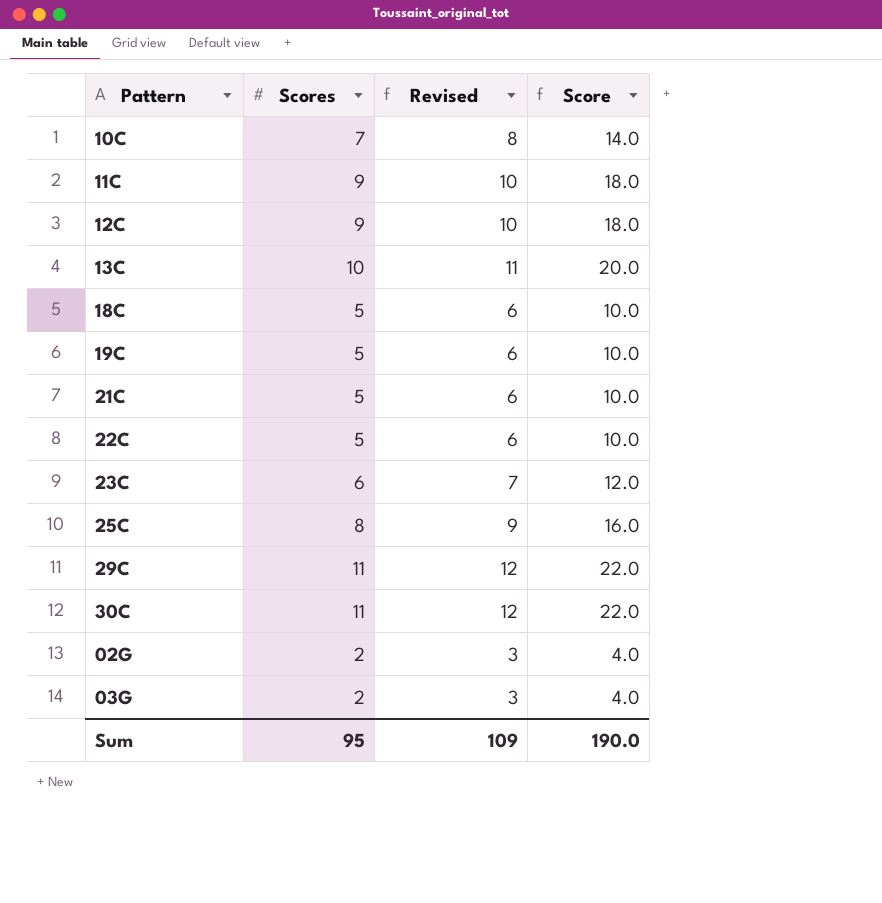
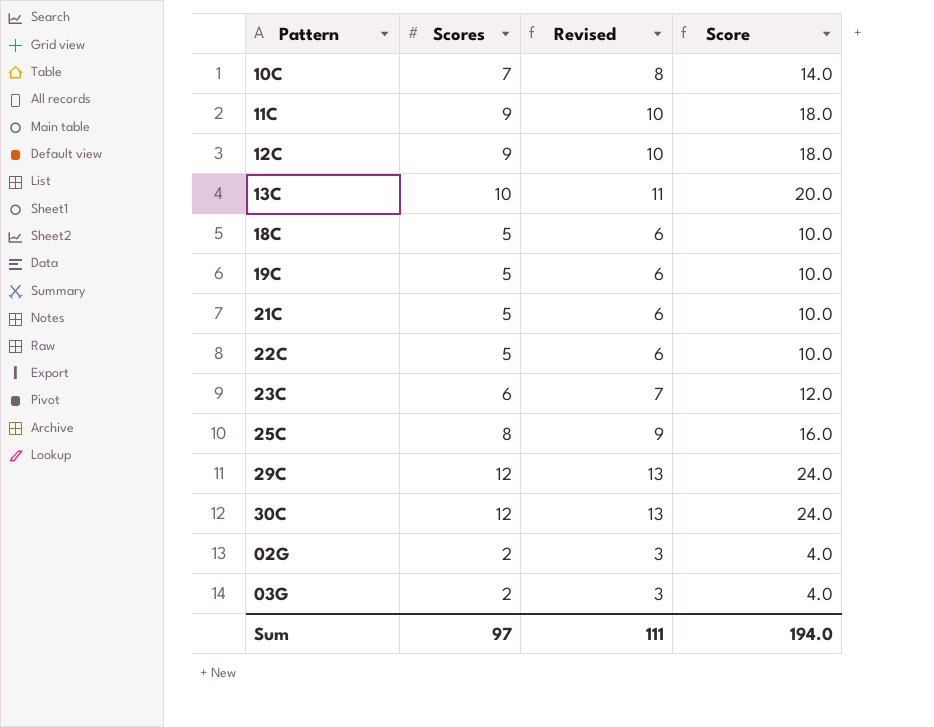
29C | Scores: 11 -> 12
29C | Revised: 12 -> 13
29C | Score: 22.0 -> 24.0
30C | Scores: 11 -> 12
30C | Revised: 12 -> 13
30C | Score: 22.0 -> 24.0
Sum | Scores: 95 -> 97
Sum | Revised: 109 -> 111
Sum | Score: 190.0 -> 194.0

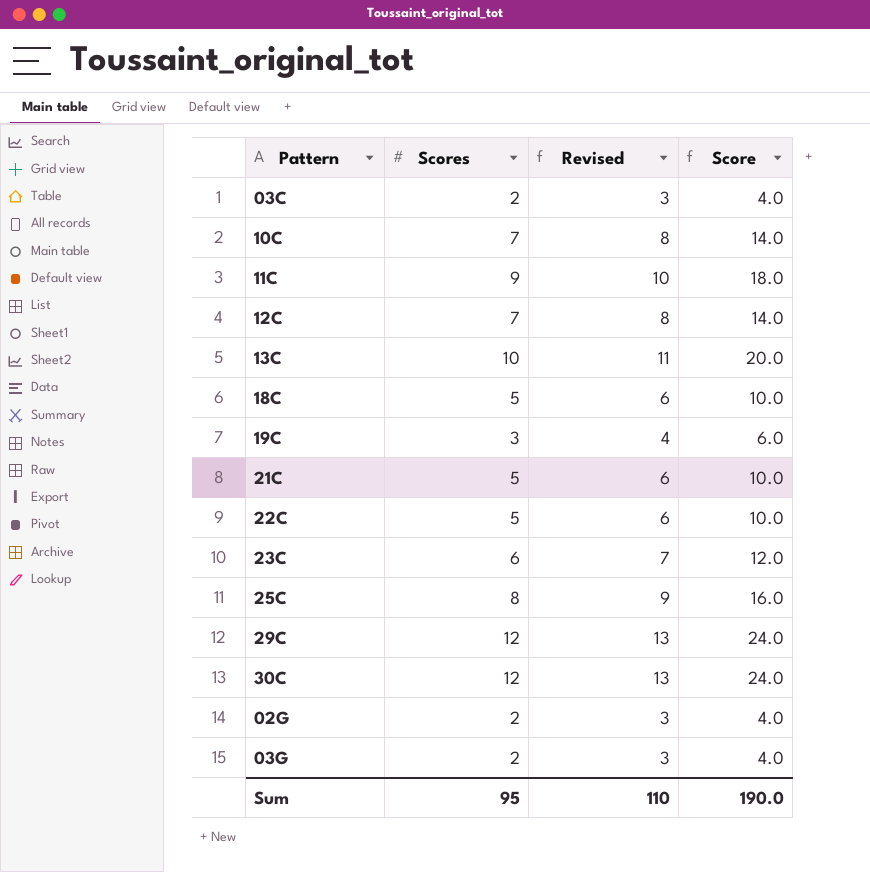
row 03C: none -> 2 | 3 | 4.0
12C | Scores: 9 -> 7
12C | Revised: 10 -> 8
12C | Score: 18.0 -> 14.0
19C | Scores: 5 -> 3
19C | Revised: 6 -> 4
19C | Score: 10.0 -> 6.0
Sum | Scores: 97 -> 95
Sum | Revised: 111 -> 110
Sum | Score: 194.0 -> 190.0

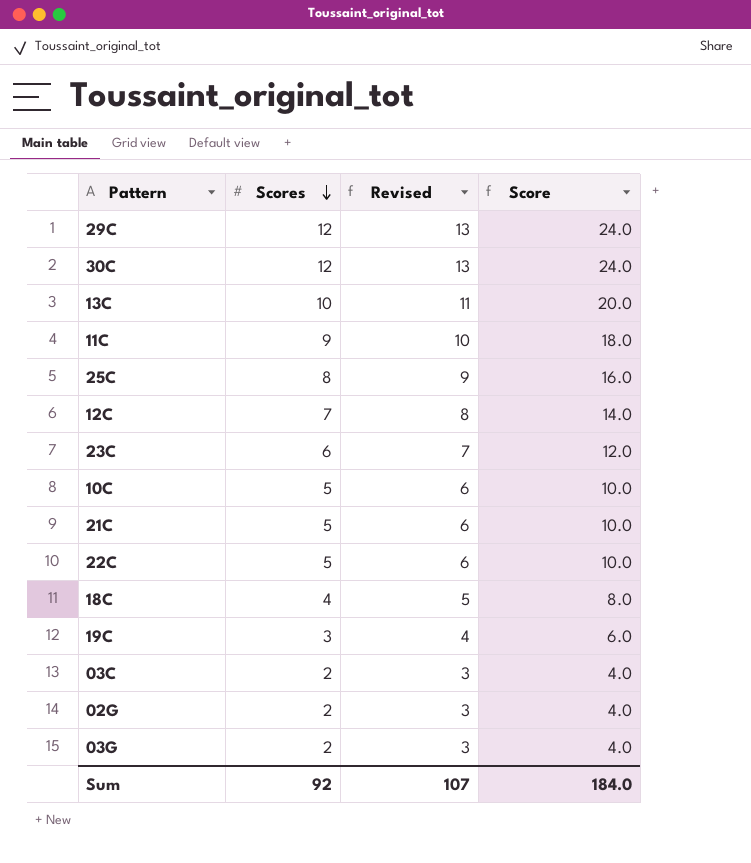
row order: none -> Scores descending
10C | Scores: 7 -> 5
10C | Revised: 8 -> 6
10C | Score: 14.0 -> 10.0
18C | Scores: 5 -> 4
18C | Revised: 6 -> 5
18C | Score: 10.0 -> 8.0
Sum | Scores: 95 -> 92
Sum | Revised: 110 -> 107
Sum | Score: 190.0 -> 184.0

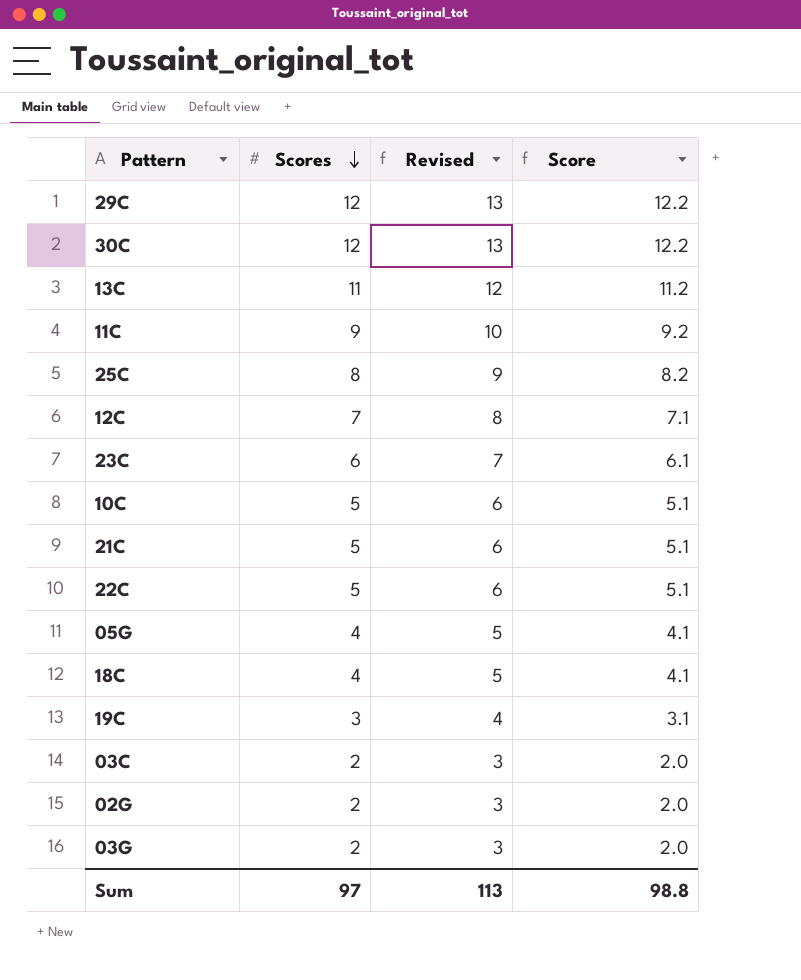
column Score | formula: [Scores] * 2 -> [Scores] * 1.02
13C | Scores: 10 -> 11
13C | Revised: 11 -> 12
row 05G: none -> 4 | 5 | 4.1
Sum | Scores: 92 -> 97
Sum | Revised: 107 -> 113
Sum | Score: 184.0 -> 98.8

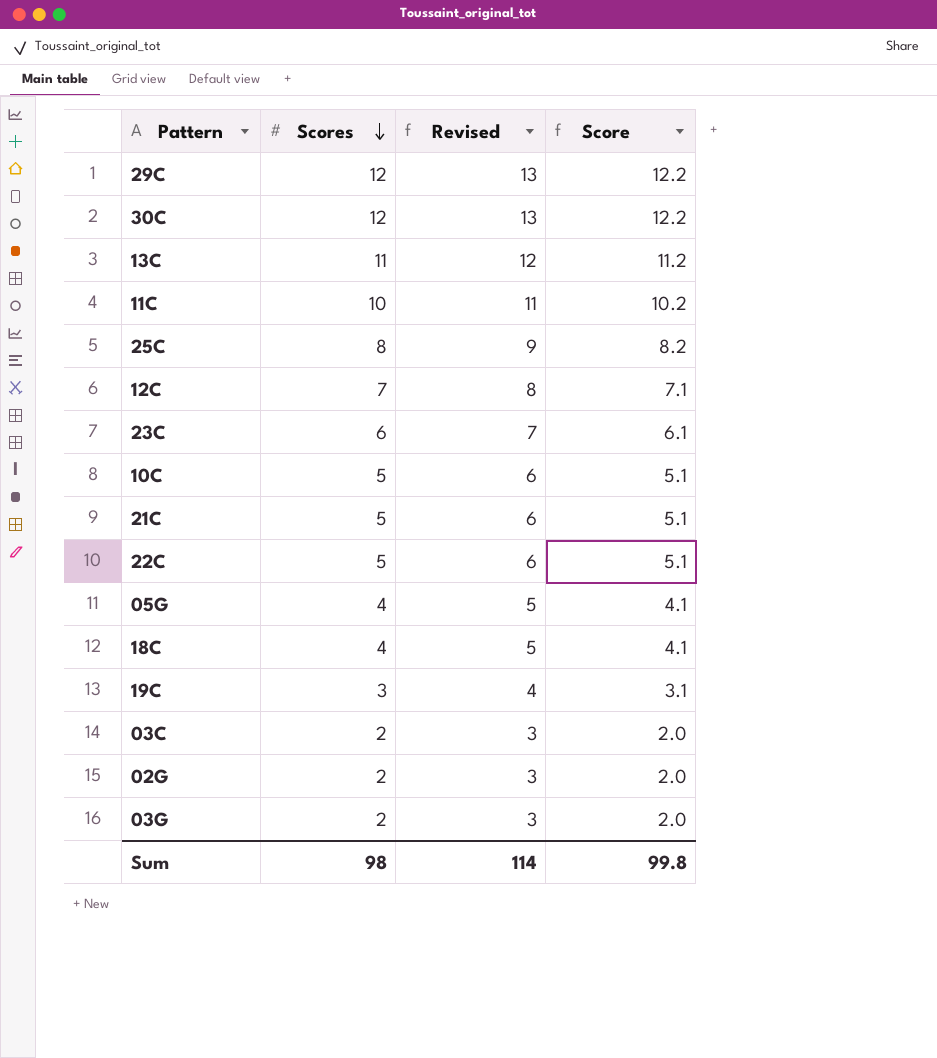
11C | Scores: 9 -> 10
11C | Revised: 10 -> 11
11C | Score: 9.2 -> 10.2
Sum | Scores: 97 -> 98
Sum | Revised: 113 -> 114
Sum | Score: 98.8 -> 99.8

